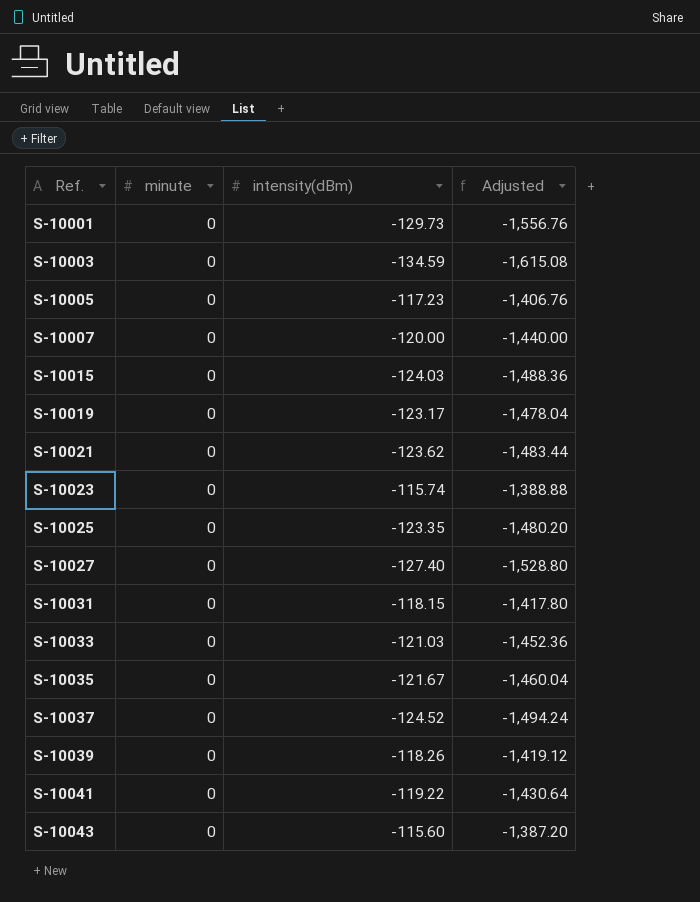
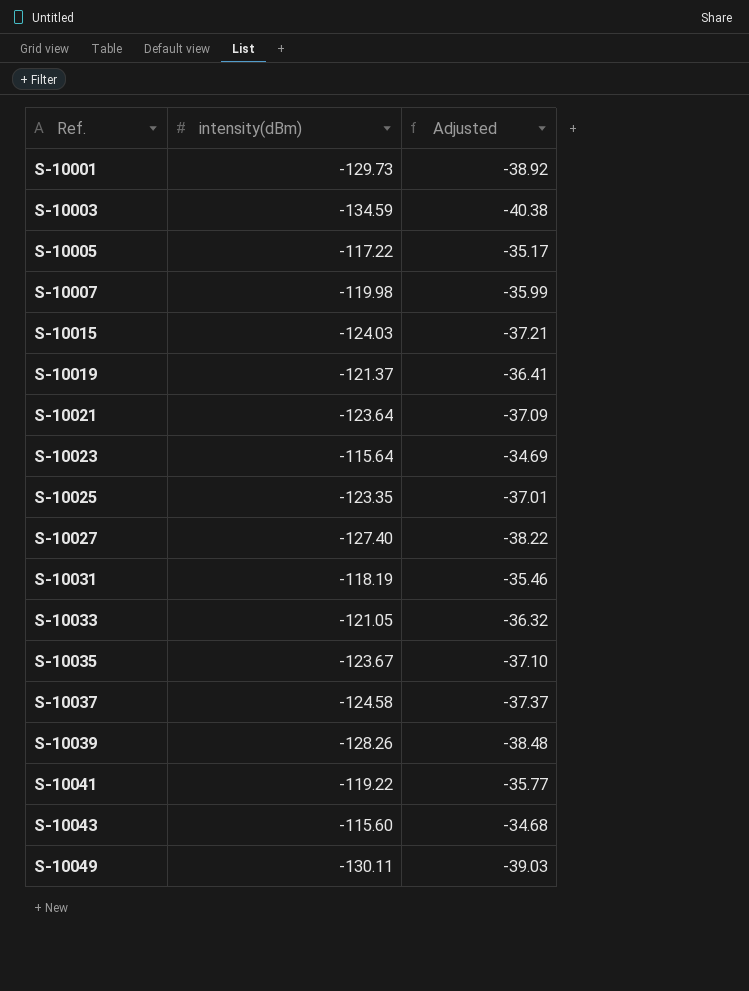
column minute | position: 2 -> none
column Adjusted | formula: [intensity(dBm)] * 12 -> [intensity(dBm)] * 0.3
S-10005 | intensity(dBm): -117.23 -> -117.22
S-10007 | intensity(dBm): -120.00 -> -119.98
S-10019 | intensity(dBm): -123.17 -> -121.37
S-10021 | intensity(dBm): -123.62 -> -123.64
S-10023 | intensity(dBm): -115.74 -> -115.64
S-10031 | intensity(dBm): -118.15 -> -118.19
S-10033 | intensity(dBm): -121.03 -> -121.05
S-10035 | intensity(dBm): -121.67 -> -123.67
S-10037 | intensity(dBm): -124.52 -> -124.58
S-10039 | intensity(dBm): -118.26 -> -128.26
row S-10049: none -> -130.11 | -39.03

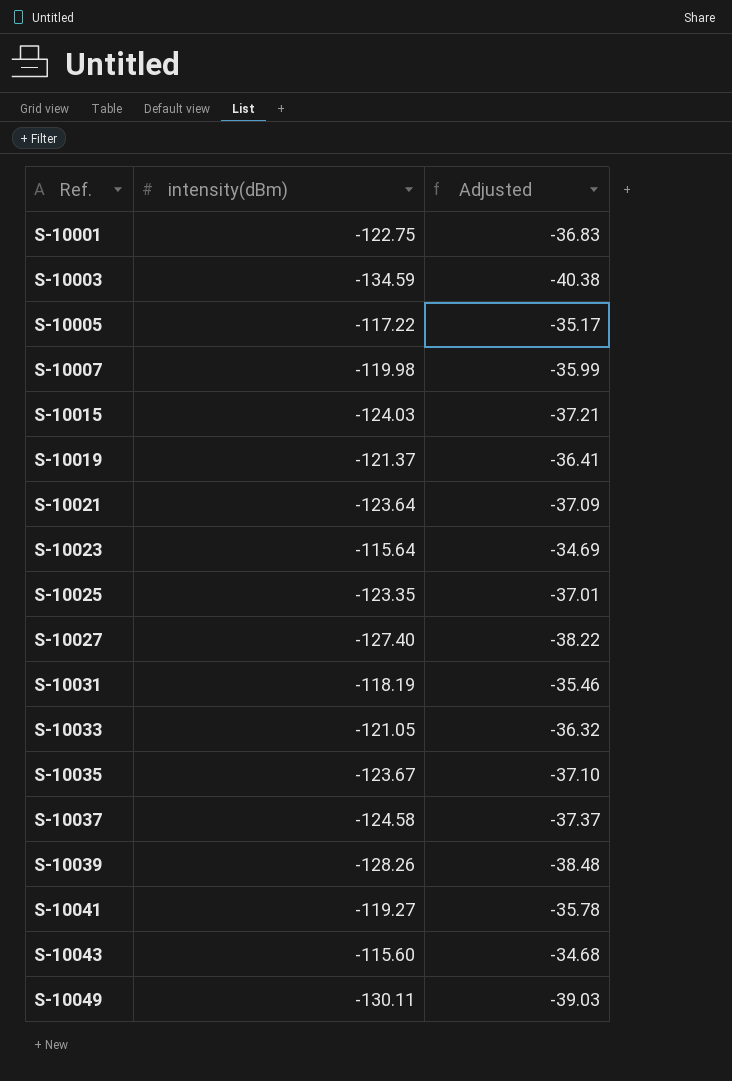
S-10001 | intensity(dBm): -129.73 -> -122.75
S-10001 | Adjusted: -38.92 -> -36.83
S-10041 | intensity(dBm): -119.22 -> -119.27
S-10041 | Adjusted: -35.77 -> -35.78

